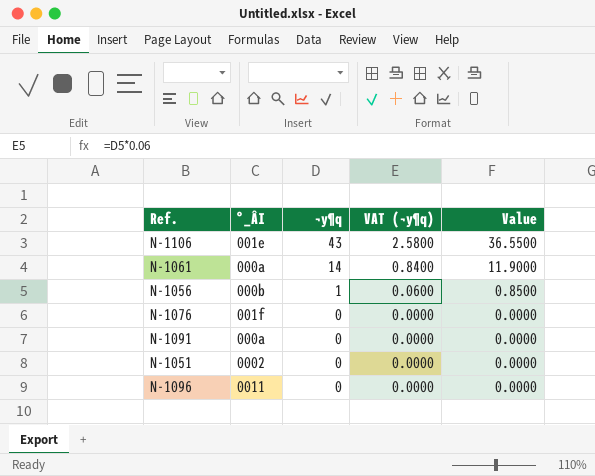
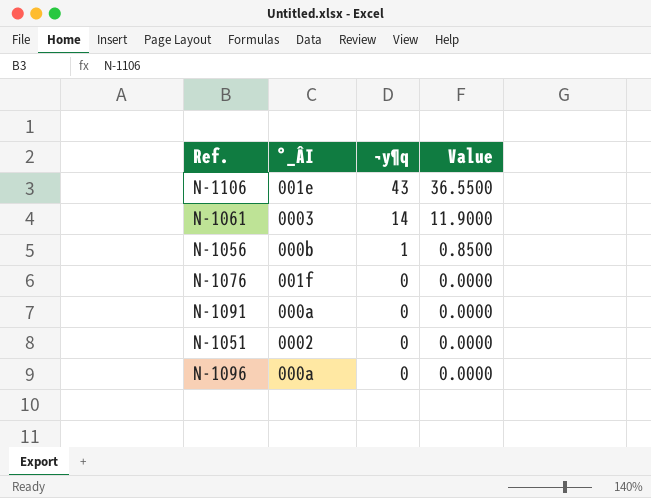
column VAT (¬y¶q) | formula: [¬y¶q] * 0.06 -> none
N-1061 | °_ÂI: 000a -> 0003
N-1096 | °_ÂI: 0011 -> 000a

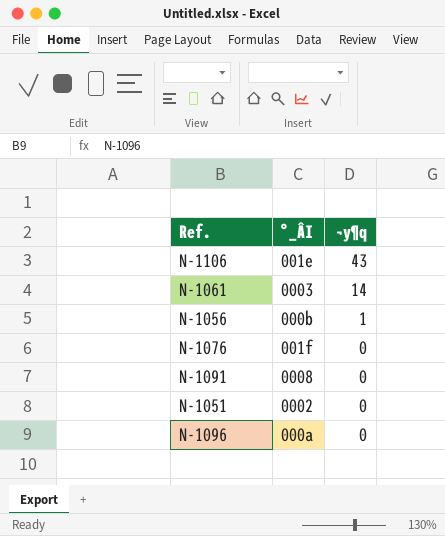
column Value | formula: [¬y¶q] * 0.85 -> none
N-1091 | °_ÂI: 000a -> 0008

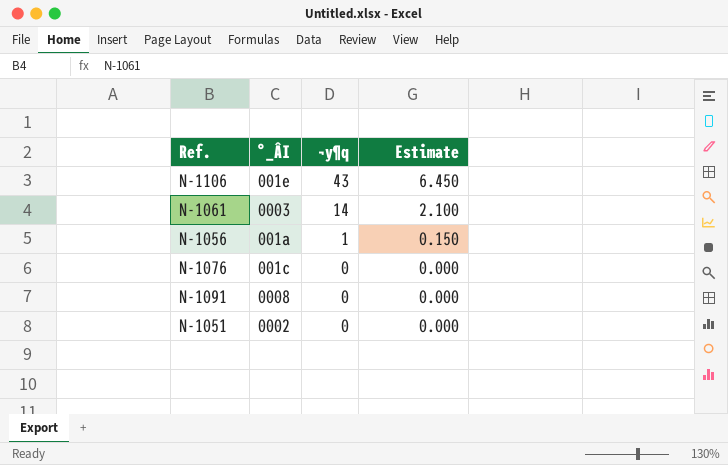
column Estimate | formula: none -> [¬y¶q] * 0.15
row N-1096: 000a | 0 -> none
N-1056 | °_ÂI: 000b -> 001a
N-1076 | °_ÂI: 001f -> 001c

